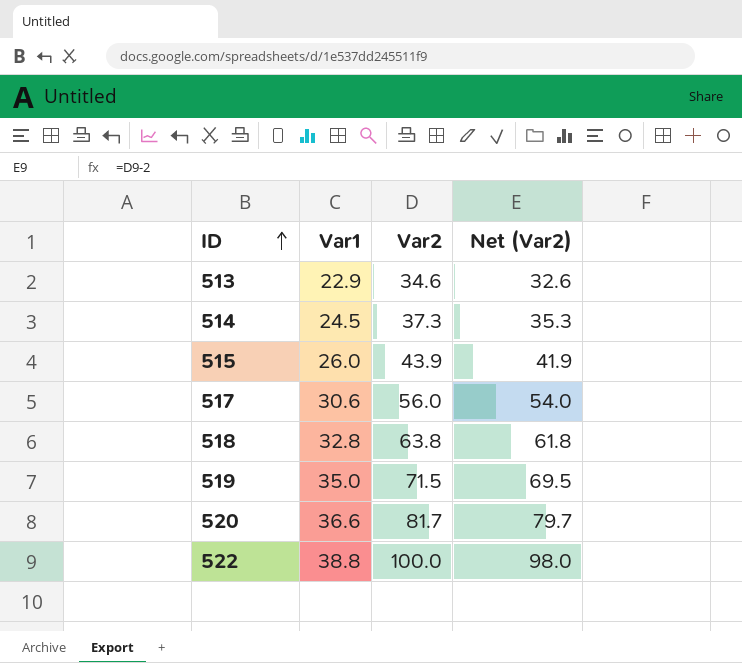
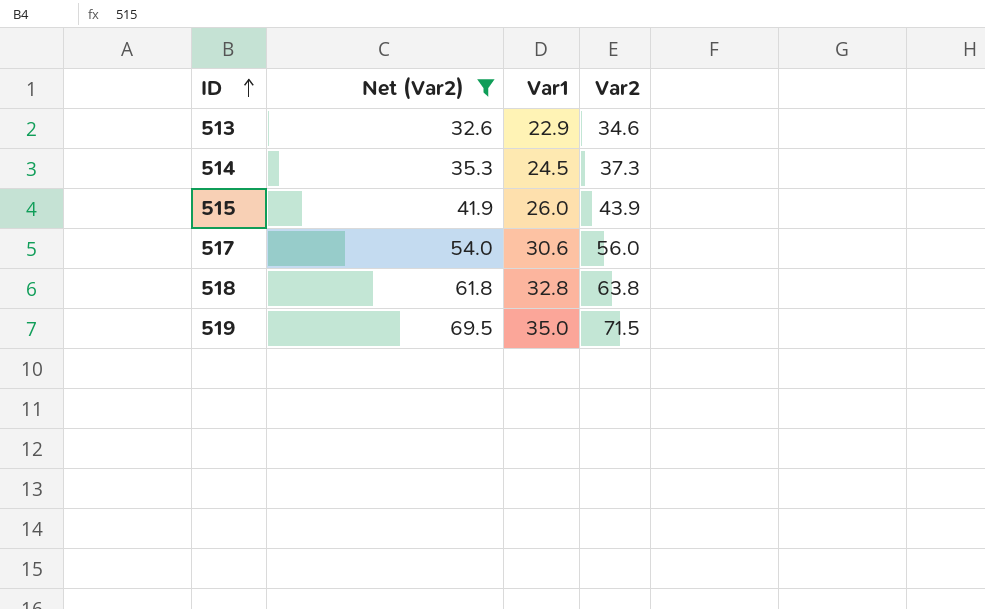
filter: none -> Net (Var2) <= 69.5
column Net (Var2) | position: 4 -> 2

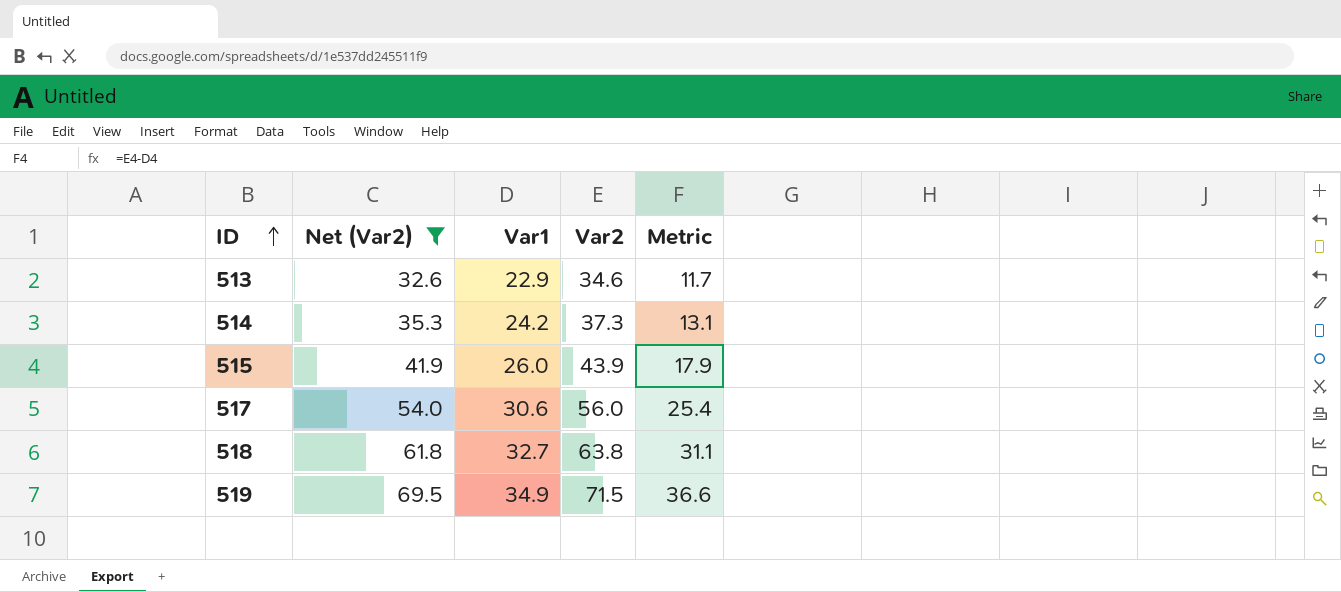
column Metric | formula: none -> [Var2] - [Var1]
514 | Var1: 24.5 -> 24.2
518 | Var1: 32.8 -> 32.7
519 | Var1: 35.0 -> 34.9

